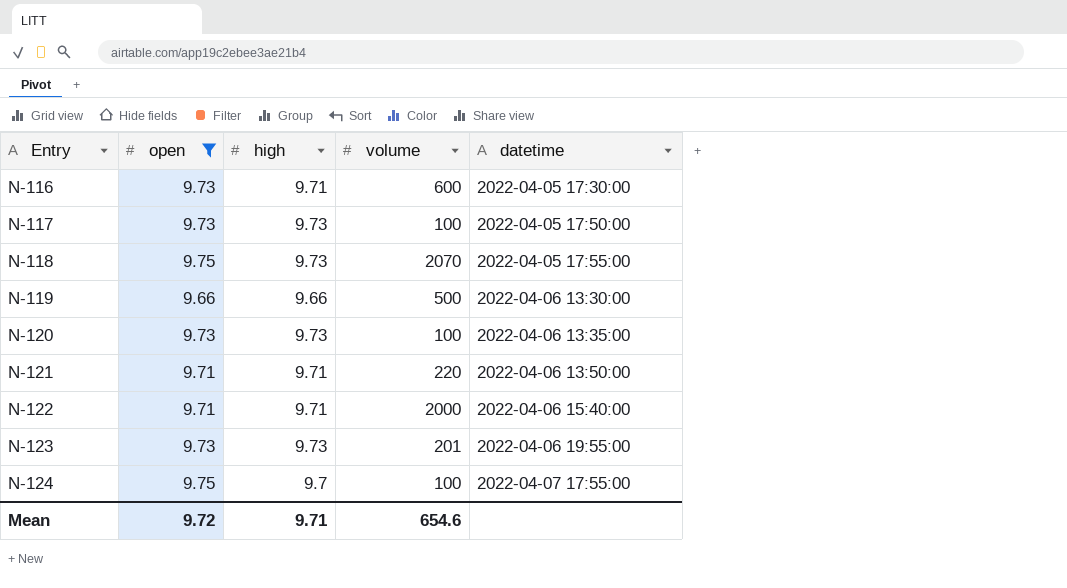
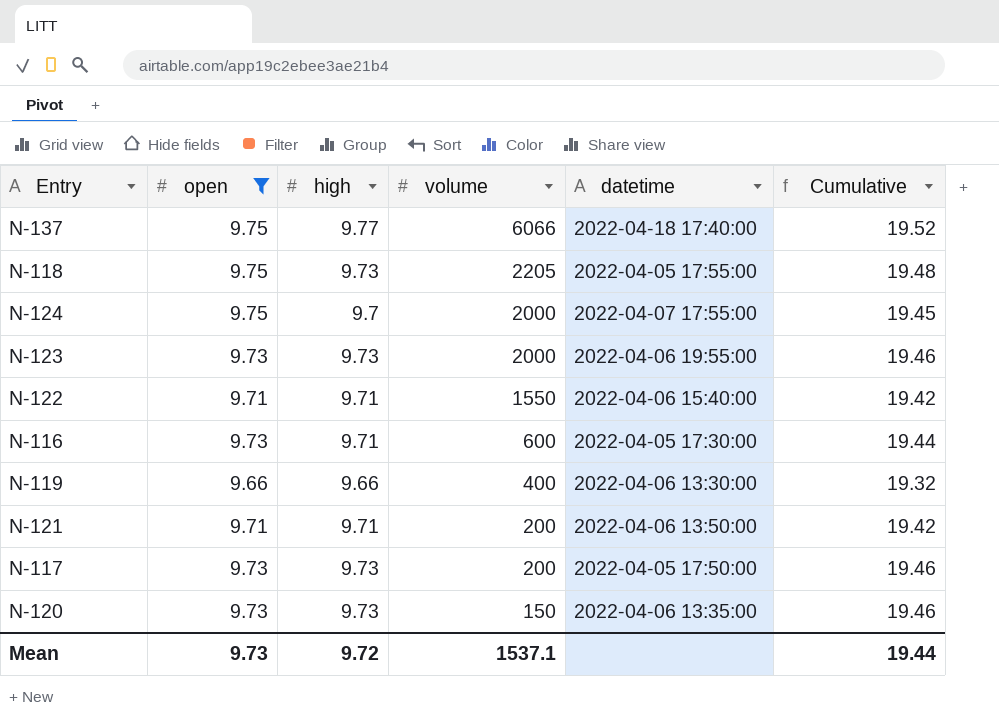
row order: Entry ascending -> volume descending
column Cumulative | formula: none -> [open] + [high]
row N-137: none -> 9.75 | 9.77 | 6066 | 2022-04-18 17:40:00 | 19.52
N-118 | volume: 2070 -> 2205
N-124 | volume: 100 -> 2000
N-123 | volume: 201 -> 2000
N-122 | volume: 2000 -> 1550
N-119 | volume: 500 -> 400
N-121 | volume: 220 -> 200
N-117 | volume: 100 -> 200
N-120 | volume: 100 -> 150
Mean | open: 9.72 -> 9.73
Mean | high: 9.71 -> 9.72
Mean | volume: 654.6 -> 1537.1

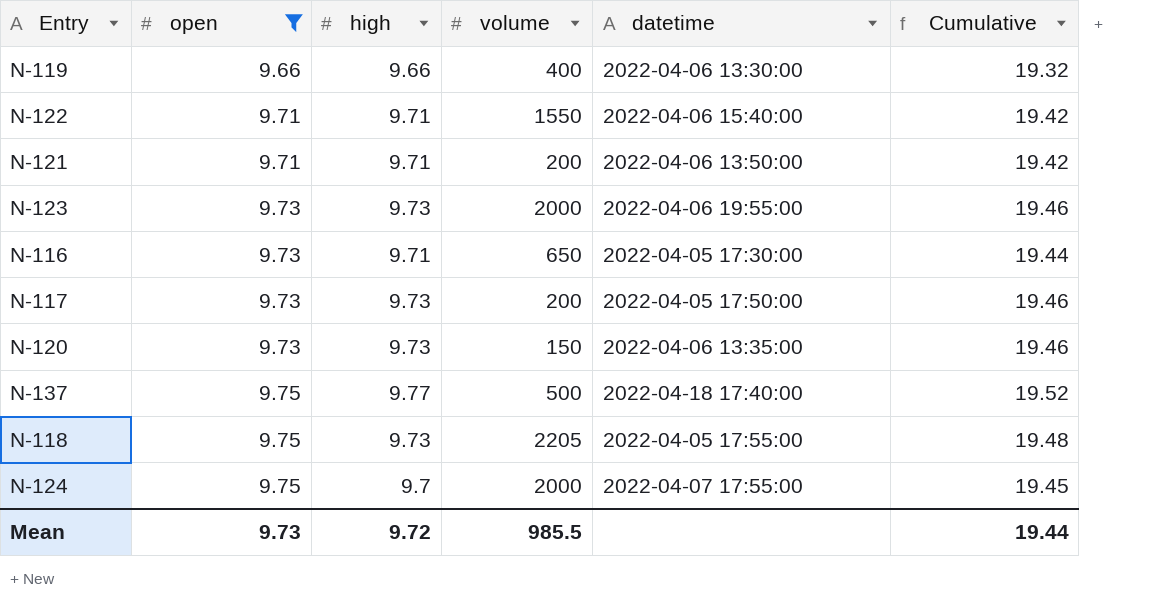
row order: volume descending -> open ascending
N-116 | volume: 600 -> 650
N-137 | volume: 6066 -> 500
Mean | volume: 1537.1 -> 985.5

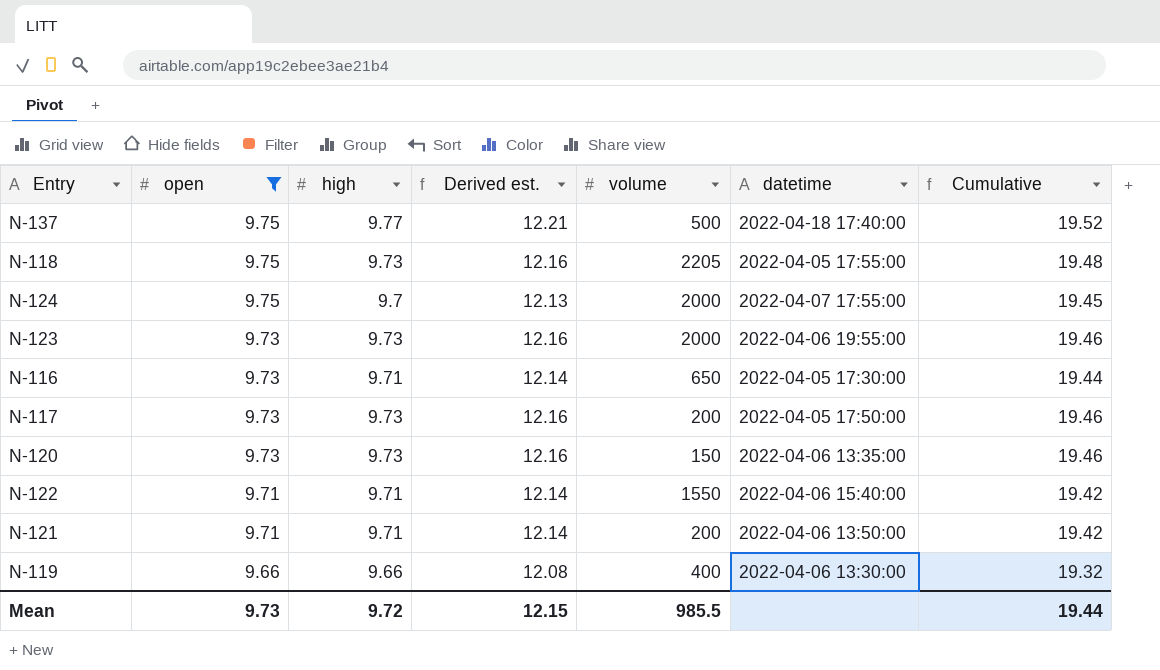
row order: open ascending -> open descending
column Derived est. | formula: none -> [high] * 1.25

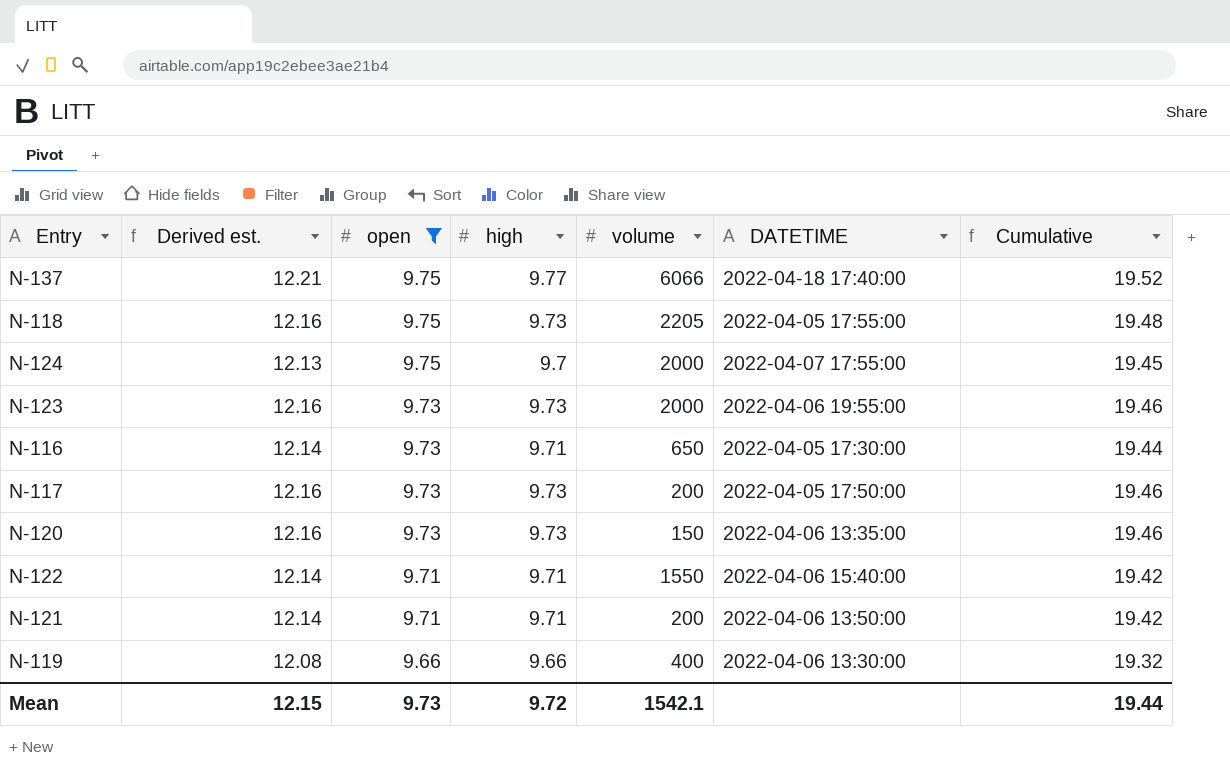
column Derived est. | position: 4 -> 2
column name: datetime -> DATETIME
N-137 | volume: 500 -> 6066
Mean | volume: 985.5 -> 1542.1

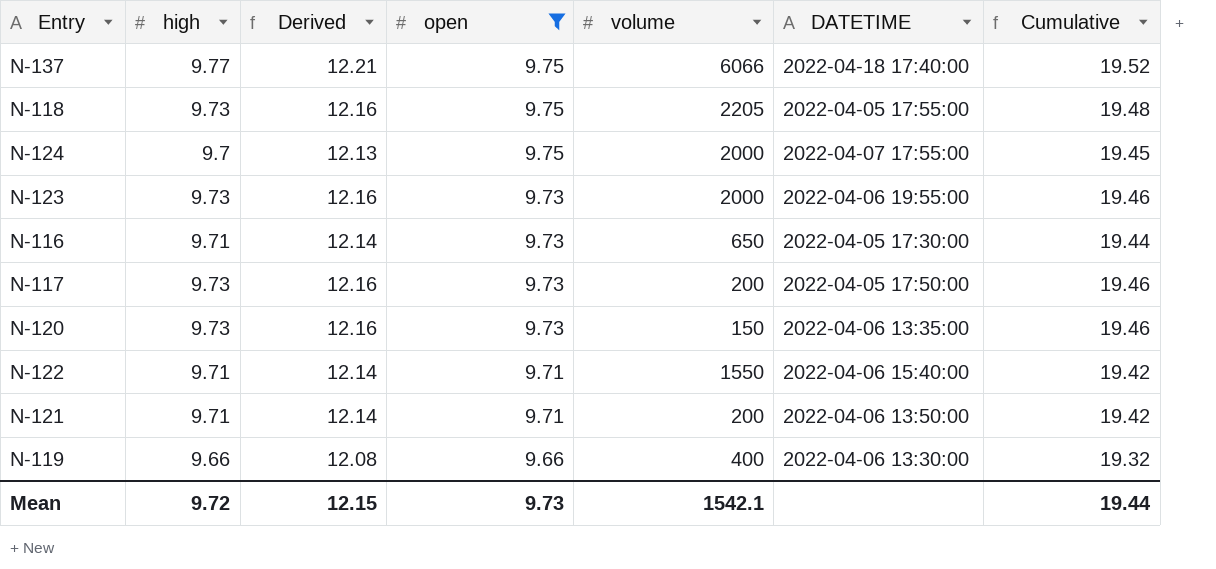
column high | position: 4 -> 2
column name: Derived est. -> Derived

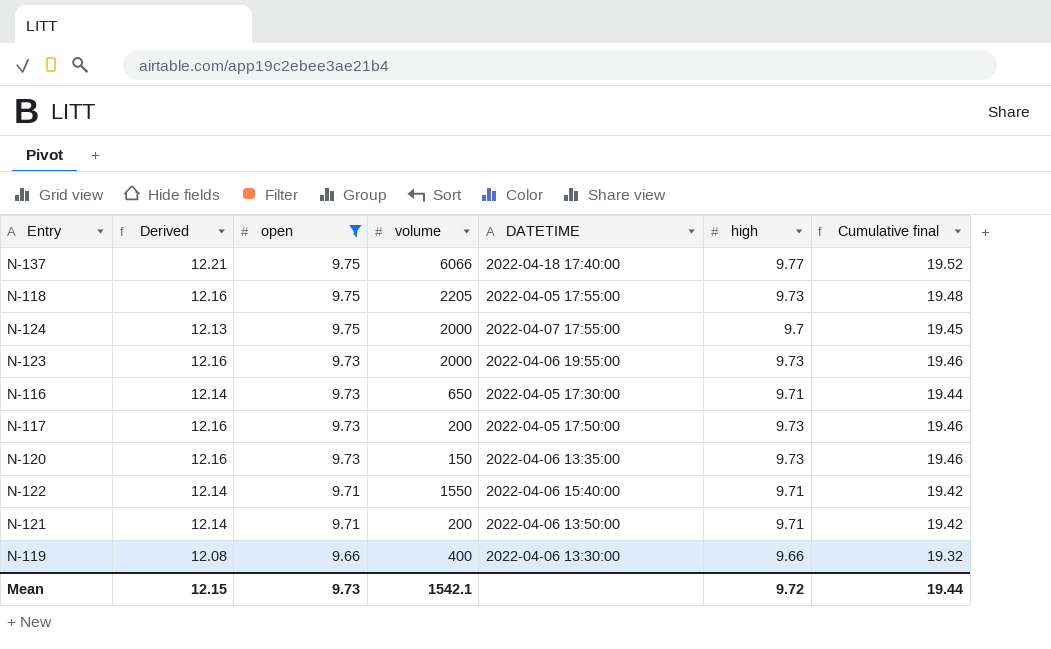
column high | position: 2 -> 6
column name: Cumulative -> Cumulative final

